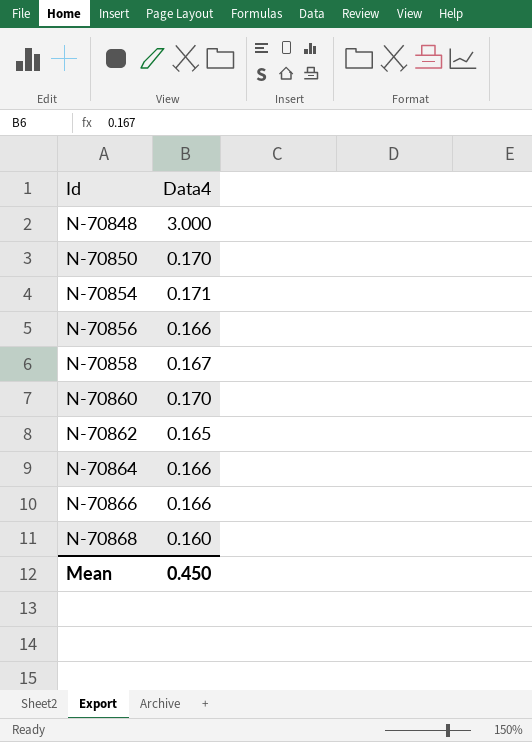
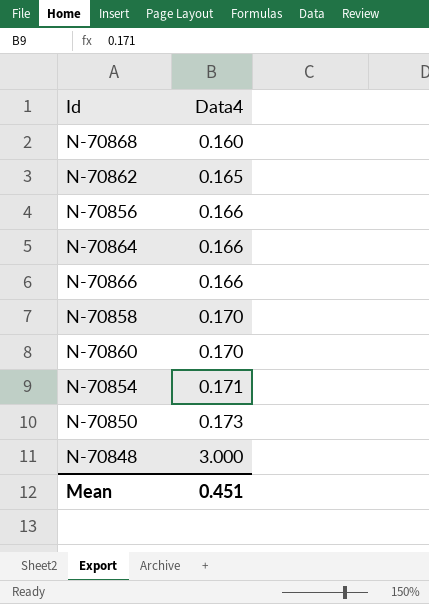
row order: Id ascending -> Data4 ascending
N-70858 | Data4: 0.167 -> 0.170
N-70850 | Data4: 0.170 -> 0.173
Mean | Data4: 0.450 -> 0.451

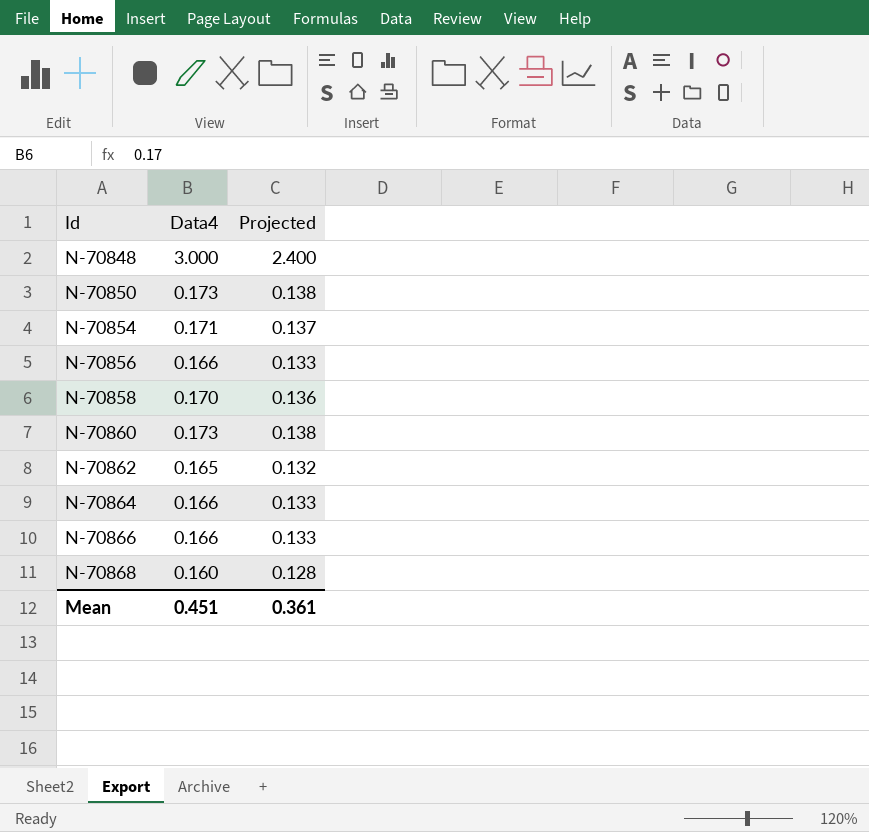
row order: Data4 ascending -> Id ascending
column Projected | formula: none -> [Data4] * 0.8
N-70860 | Data4: 0.170 -> 0.173

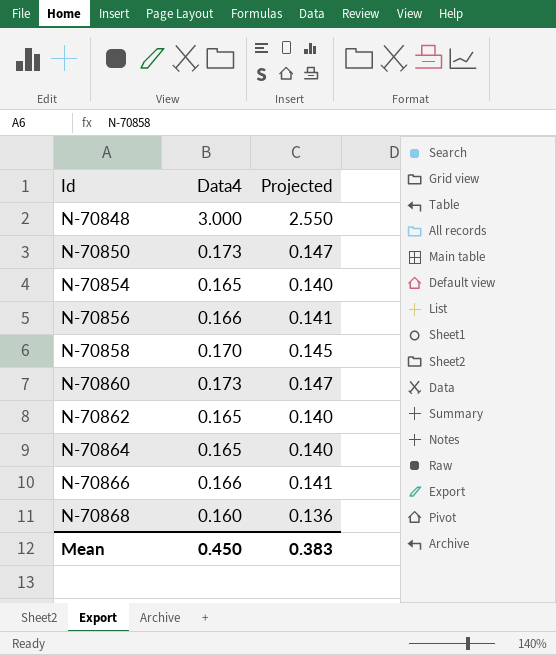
column Projected | formula: [Data4] * 0.8 -> [Data4] * 0.85
N-70854 | Data4: 0.171 -> 0.165
N-70864 | Data4: 0.166 -> 0.165
Mean | Data4: 0.451 -> 0.450
Mean | Projected: 0.361 -> 0.383

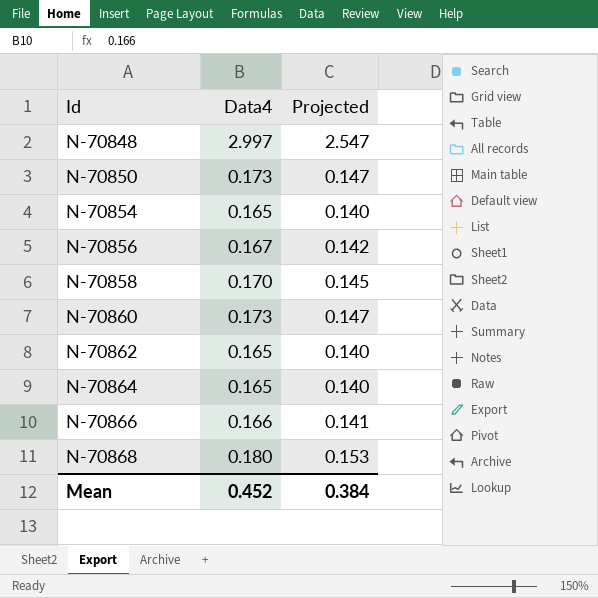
N-70848 | Data4: 3.000 -> 2.997
N-70848 | Projected: 2.550 -> 2.547
N-70856 | Data4: 0.166 -> 0.167
N-70856 | Projected: 0.141 -> 0.142
N-70868 | Data4: 0.160 -> 0.180
N-70868 | Projected: 0.136 -> 0.153
Mean | Data4: 0.450 -> 0.452
Mean | Projected: 0.383 -> 0.384

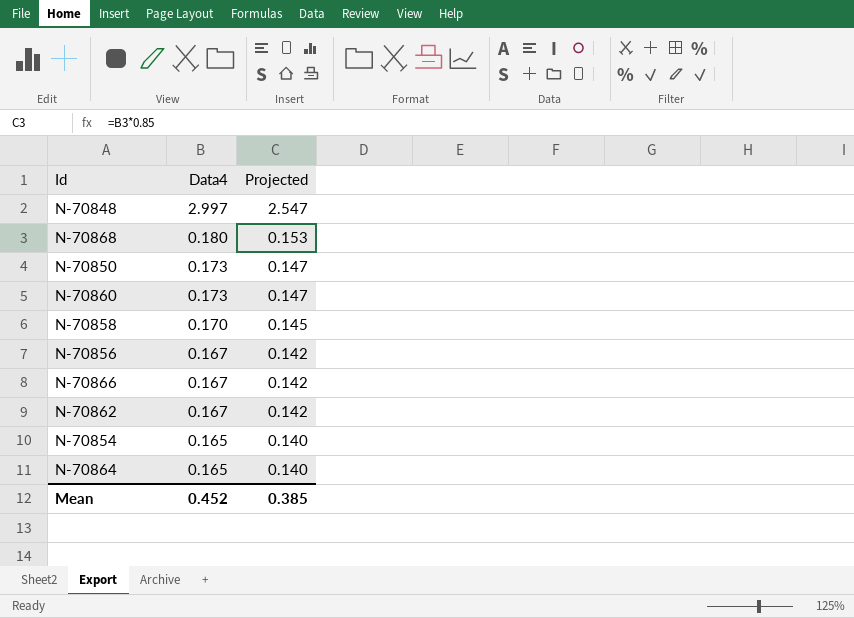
row order: Id ascending -> Data4 descending
N-70866 | Data4: 0.166 -> 0.167
N-70866 | Projected: 0.141 -> 0.142
N-70862 | Data4: 0.165 -> 0.167
N-70862 | Projected: 0.140 -> 0.142
Mean | Projected: 0.384 -> 0.385

